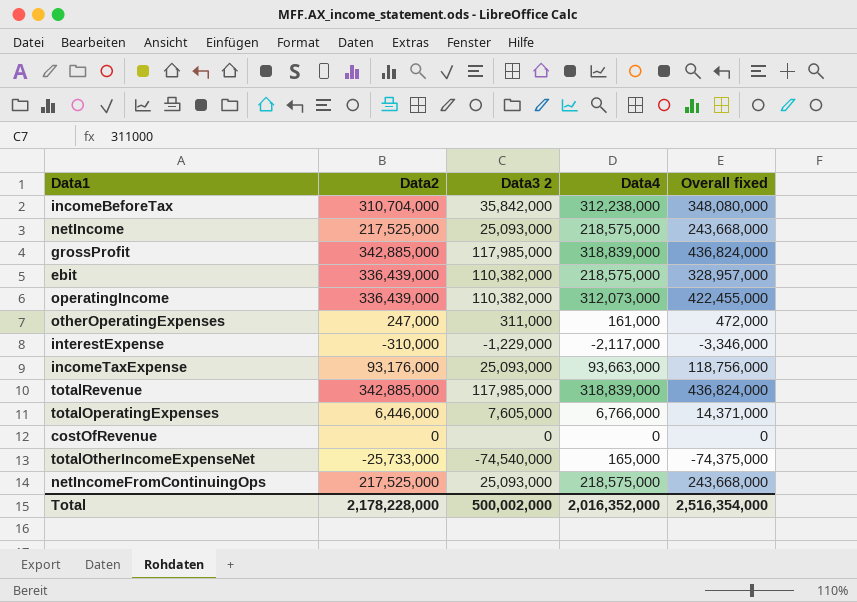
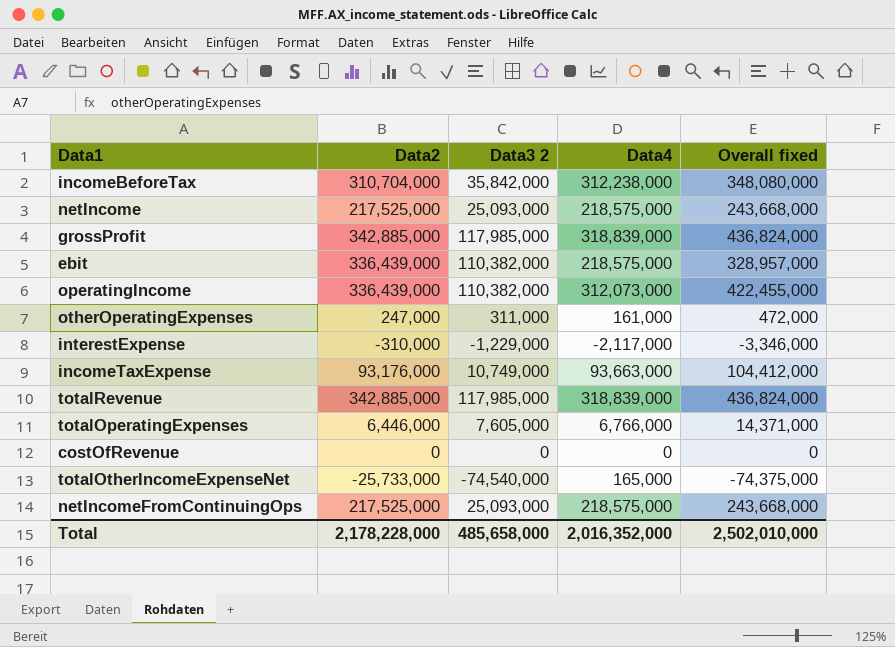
incomeTaxExpense | Data3 2: 25,093,000 -> 10,749,000
incomeTaxExpense | Overall fixed: 118,756,000 -> 104,412,000
Total | Data3 2: 500,002,000 -> 485,658,000
Total | Overall fixed: 2,516,354,000 -> 2,502,010,000

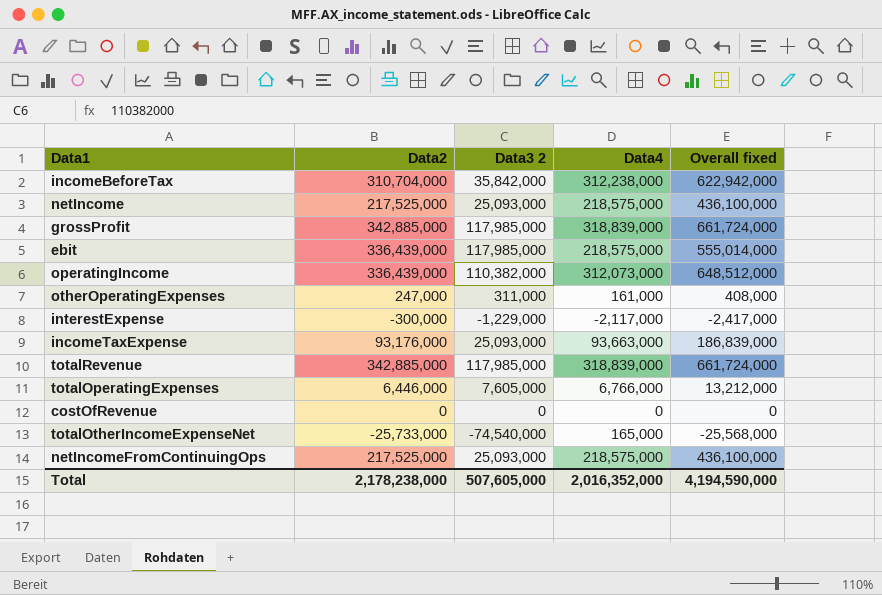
column Overall fixed | formula: [Data3 2] + [Data4] -> [Data2] + [Data4]
ebit | Data3 2: 110,382,000 -> 117,985,000
interestExpense | Data2: -310,000 -> -300,000
incomeTaxExpense | Data3 2: 10,749,000 -> 25,093,000
Total | Data2: 2,178,228,000 -> 2,178,238,000
Total | Data3 2: 485,658,000 -> 507,605,000
Total | Overall fixed: 2,502,010,000 -> 4,194,590,000

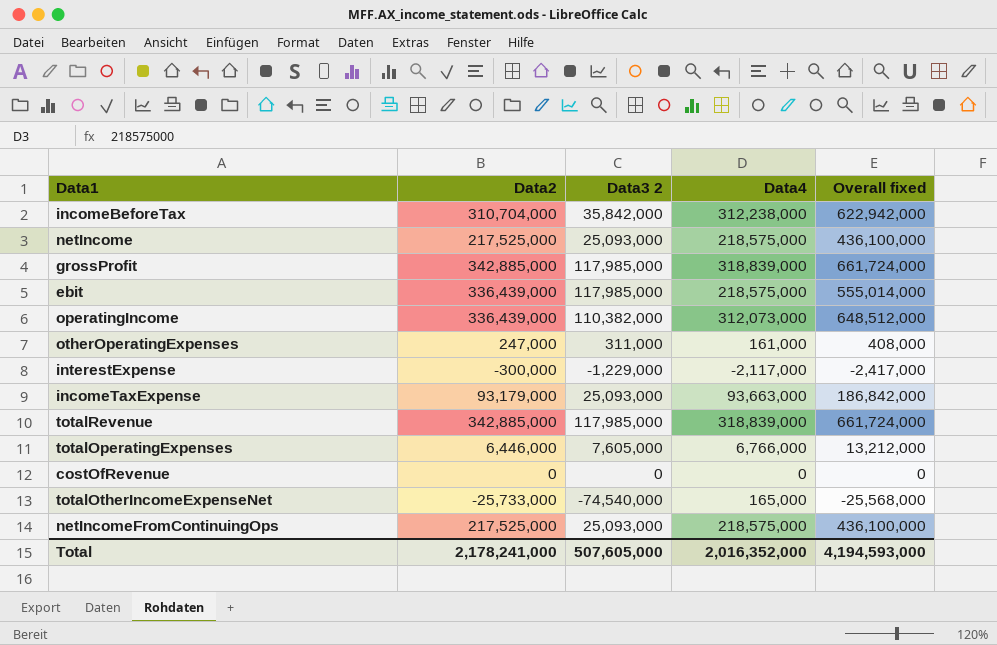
incomeTaxExpense | Data2: 93,176,000 -> 93,179,000
incomeTaxExpense | Overall fixed: 186,839,000 -> 186,842,000
Total | Data2: 2,178,238,000 -> 2,178,241,000
Total | Overall fixed: 4,194,590,000 -> 4,194,593,000

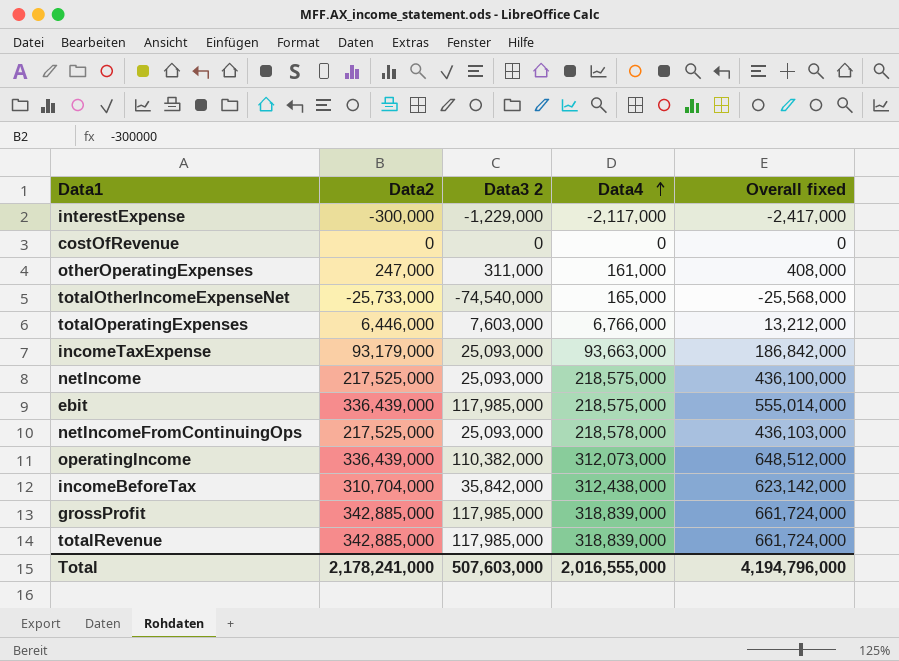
row order: none -> Data4 ascending
totalOperatingExpenses | Data3 2: 7,605,000 -> 7,603,000
netIncomeFromContinuingOps | Data4: 218,575,000 -> 218,578,000
netIncomeFromContinuingOps | Overall fixed: 436,100,000 -> 436,103,000
incomeBeforeTax | Data4: 312,238,000 -> 312,438,000
incomeBeforeTax | Overall fixed: 622,942,000 -> 623,142,000
Total | Data3 2: 507,605,000 -> 507,603,000
Total | Data4: 2,016,352,000 -> 2,016,555,000
Total | Overall fixed: 4,194,593,000 -> 4,194,796,000

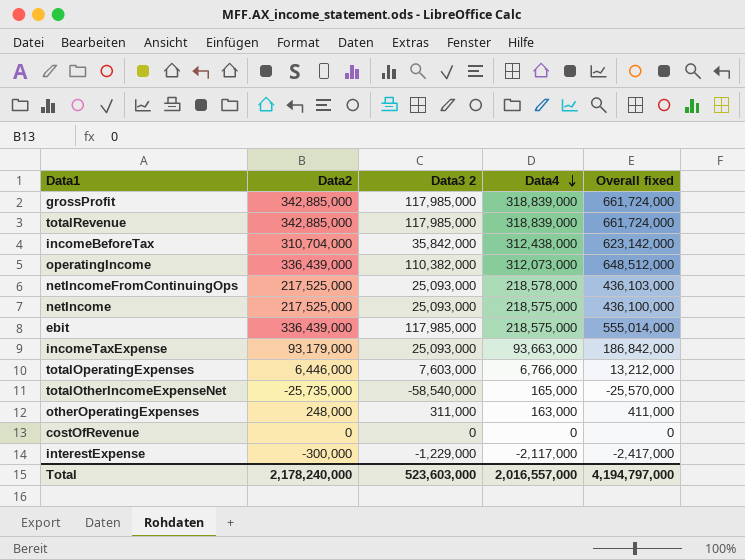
row order: Data4 ascending -> Data4 descending
totalOtherIncomeExpenseNet | Data2: -25,733,000 -> -25,735,000
totalOtherIncomeExpenseNet | Data3 2: -74,540,000 -> -58,540,000
totalOtherIncomeExpenseNet | Overall fixed: -25,568,000 -> -25,570,000
otherOperatingExpenses | Data2: 247,000 -> 248,000
otherOperatingExpenses | Data4: 161,000 -> 163,000
otherOperatingExpenses | Overall fixed: 408,000 -> 411,000
Total | Data2: 2,178,241,000 -> 2,178,240,000
Total | Data3 2: 507,603,000 -> 523,603,000
Total | Data4: 2,016,555,000 -> 2,016,557,000
Total | Overall fixed: 4,194,796,000 -> 4,194,797,000

